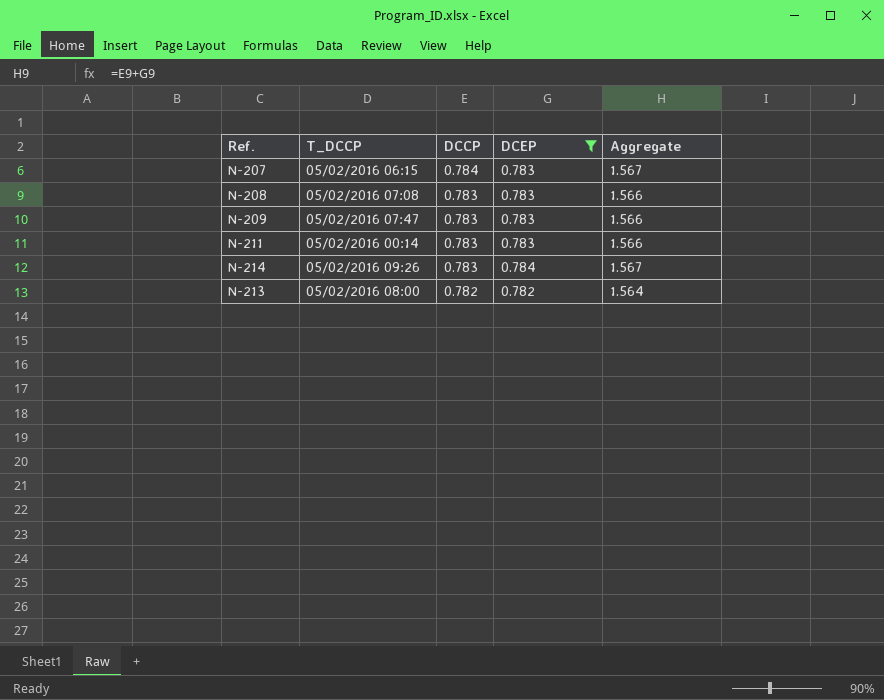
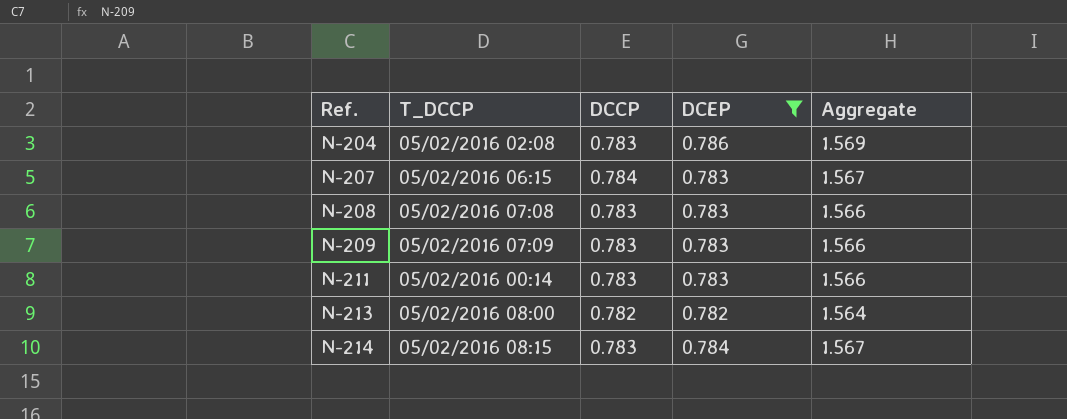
row order: DCCP descending -> Ref. ascending
row N-204: none -> 05/02/2016 02:08 | 0.783 | 0.786 | 1.569
N-209 | T_DCCP: 05/02/2016 07:47 -> 05/02/2016 07:09
N-214 | T_DCCP: 05/02/2016 09:26 -> 05/02/2016 08:15

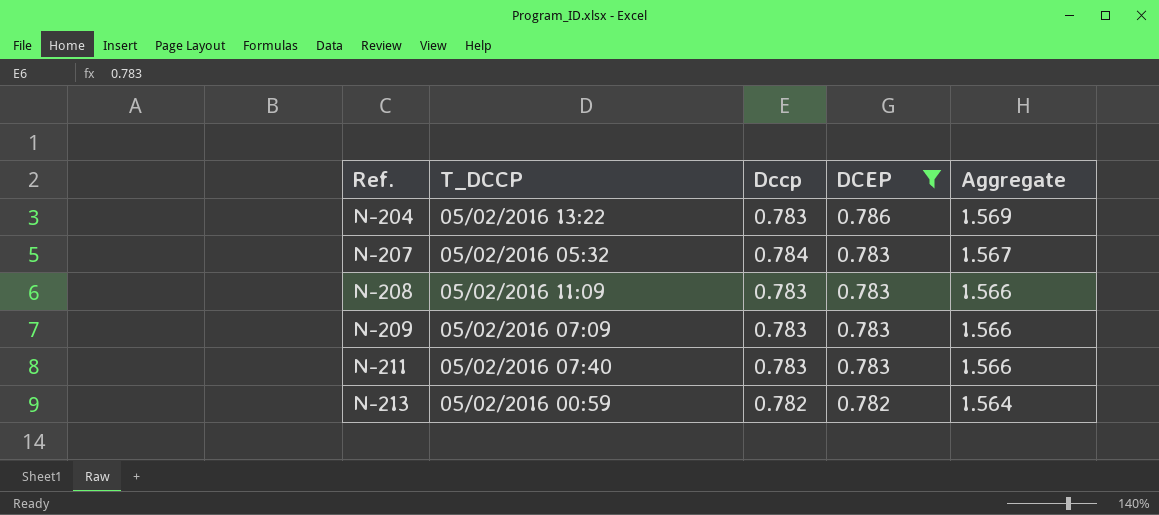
column name: DCCP -> Dccp
row N-214: 05/02/2016 08:15 | 0.783 | 0.784 | 1.567 -> none
N-204 | T_DCCP: 05/02/2016 02:08 -> 05/02/2016 13:22
N-207 | T_DCCP: 05/02/2016 06:15 -> 05/02/2016 05:32
N-208 | T_DCCP: 05/02/2016 07:08 -> 05/02/2016 11:09
N-211 | T_DCCP: 05/02/2016 00:14 -> 05/02/2016 07:40
N-213 | T_DCCP: 05/02/2016 08:00 -> 05/02/2016 00:59

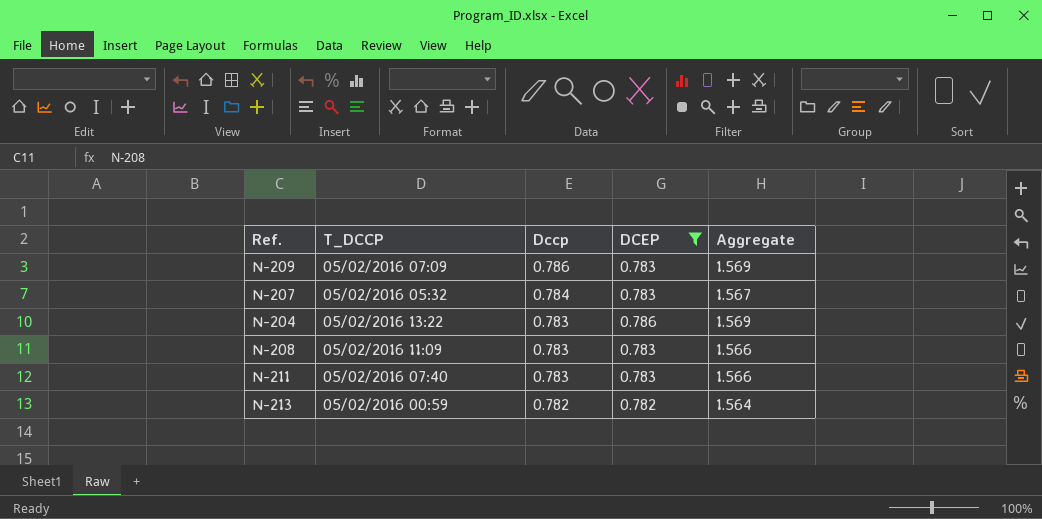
row order: Ref. ascending -> Dccp descending
N-209 | Dccp: 0.783 -> 0.786
N-209 | Aggregate: 1.566 -> 1.569

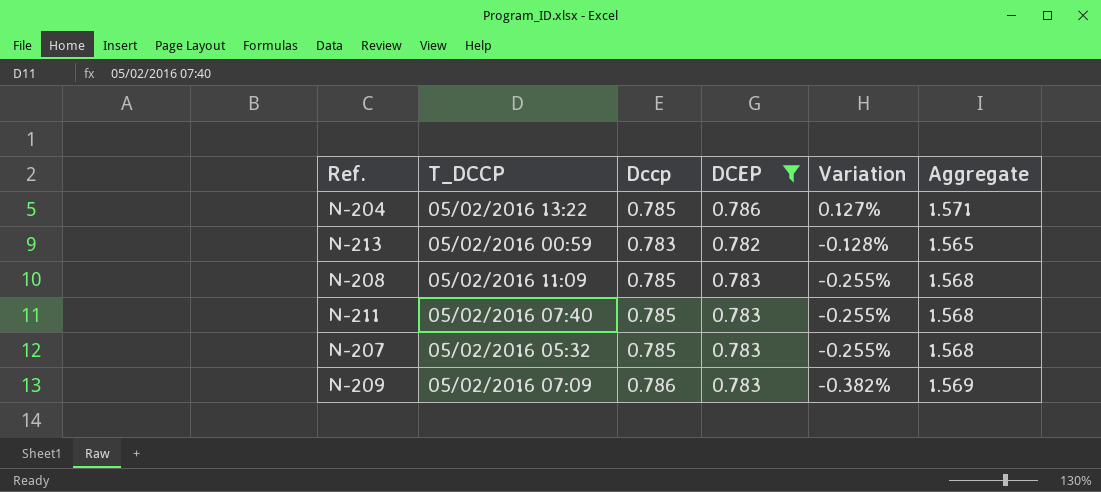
row order: Dccp descending -> Variation descending
column Variation | formula: none -> ([DCEP] - [Dccp]) / [Dccp]
N-204 | Dccp: 0.783 -> 0.785
N-204 | Aggregate: 1.569 -> 1.571
N-213 | Dccp: 0.782 -> 0.783
N-213 | Aggregate: 1.564 -> 1.565
N-208 | Dccp: 0.783 -> 0.785
N-208 | Aggregate: 1.566 -> 1.568
N-211 | Dccp: 0.783 -> 0.785
N-211 | Aggregate: 1.566 -> 1.568
N-207 | Dccp: 0.784 -> 0.785
N-207 | Aggregate: 1.567 -> 1.568

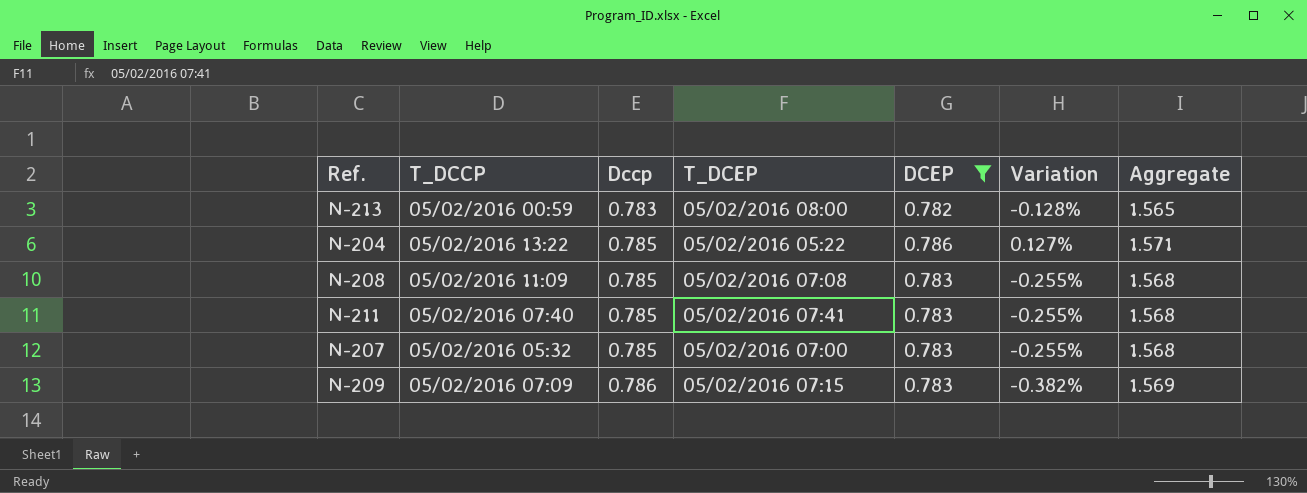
row order: Variation descending -> Dccp ascending
column T_DCEP | position: none -> 4

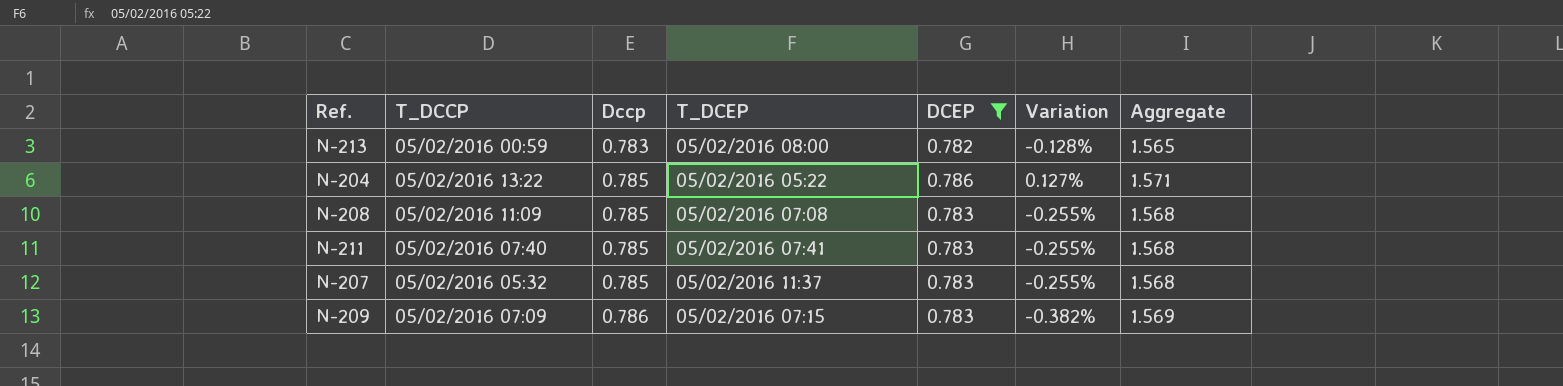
N-207 | T_DCEP: 05/02/2016 07:00 -> 05/02/2016 11:37

